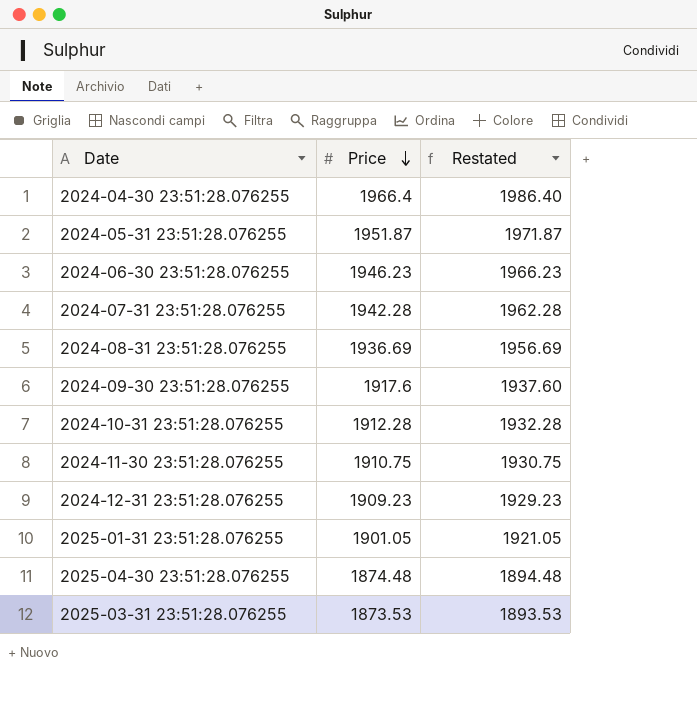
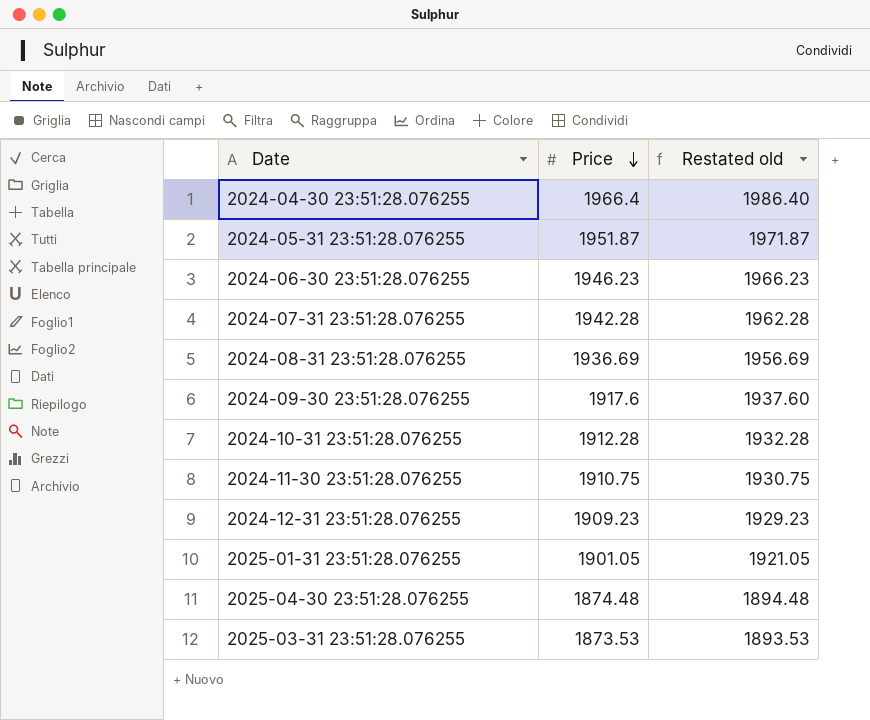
column name: Restated -> Restated old

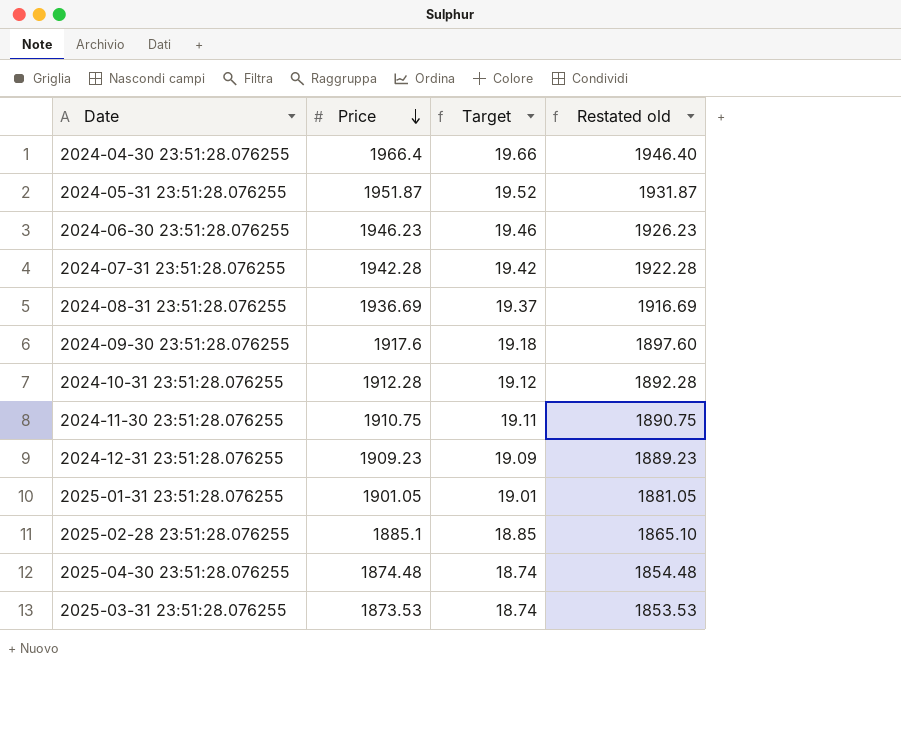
column Target | formula: none -> [Price] * 0.01
column Restated old | formula: [Price] + 20 -> [Price] - 20
row 2025-02-28 23:51:28.076255: none -> 1885.1 | 18.85 | 1865.10

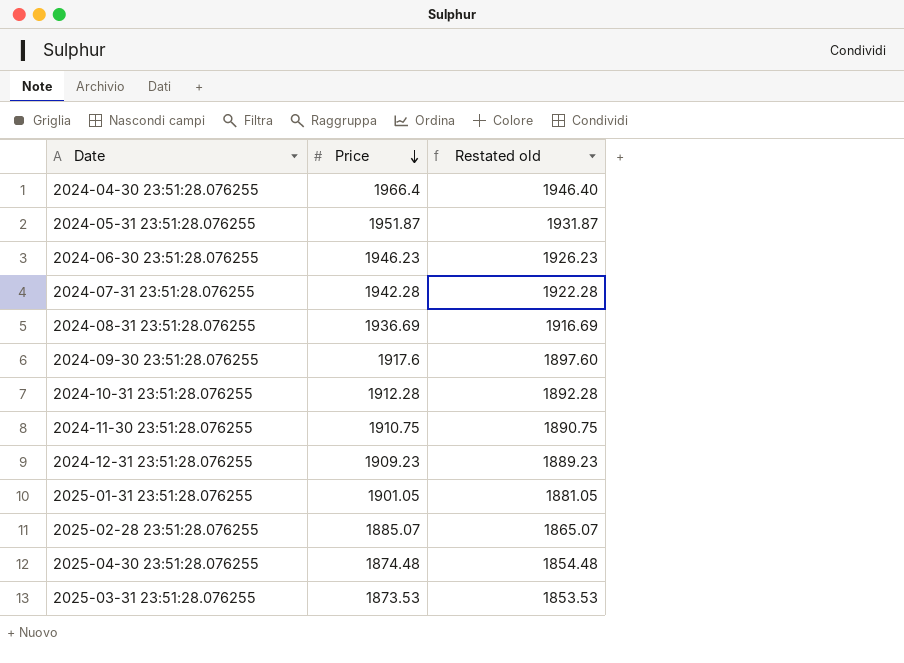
column Target | formula: [Price] * 0.01 -> none
2025-02-28 23:51:28.076255 | Price: 1885.1 -> 1885.07
2025-02-28 23:51:28.076255 | Restated old: 1865.10 -> 1865.07

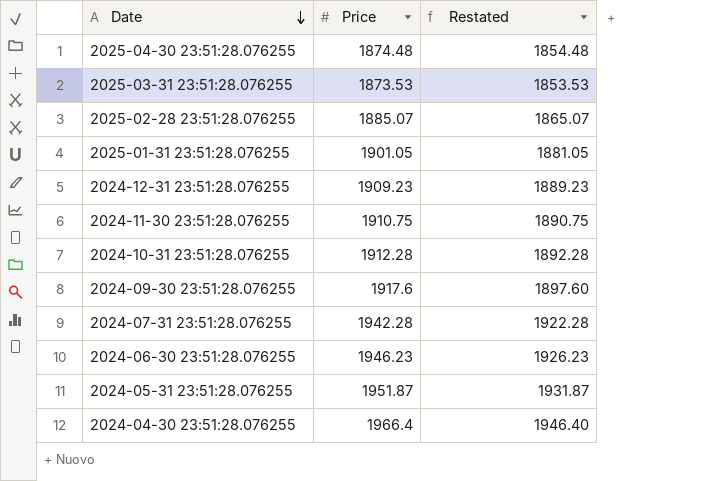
row order: Price descending -> Date descending
column name: Restated old -> Restated
row 2024-08-31 23:51:28.076255: 1936.69 | 1916.69 -> none

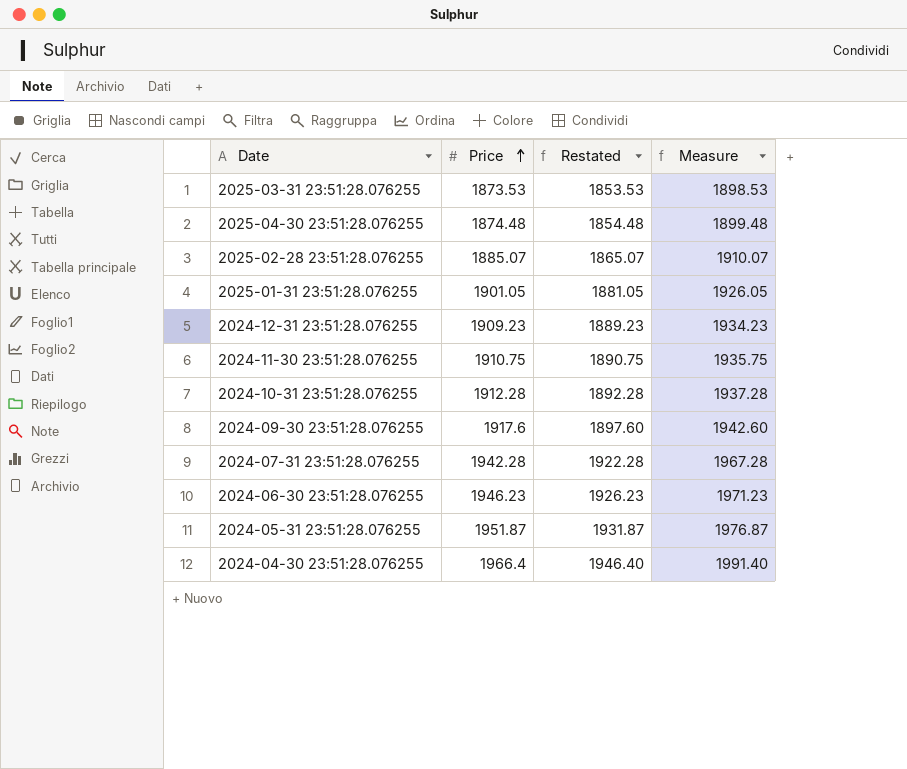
row order: Date descending -> Price ascending
column Measure | formula: none -> [Price] + 25

